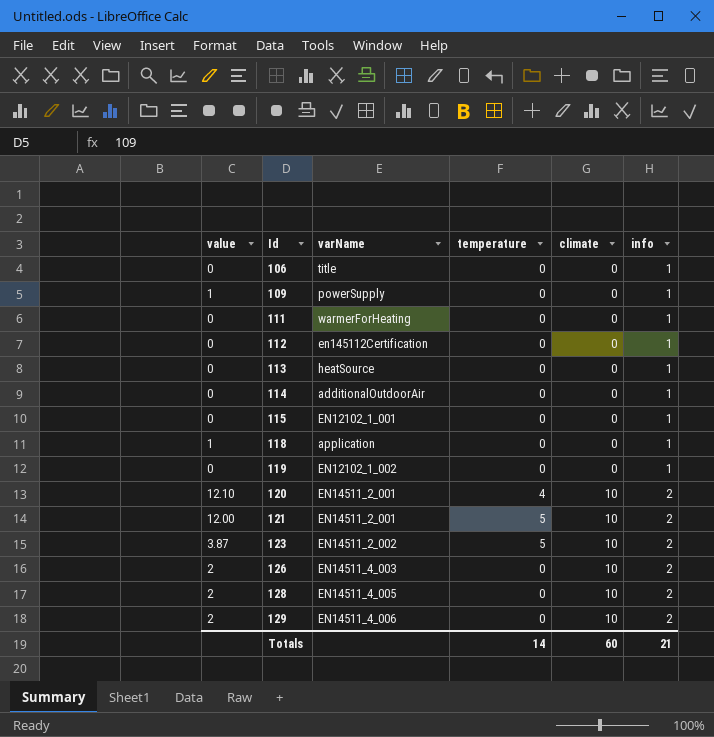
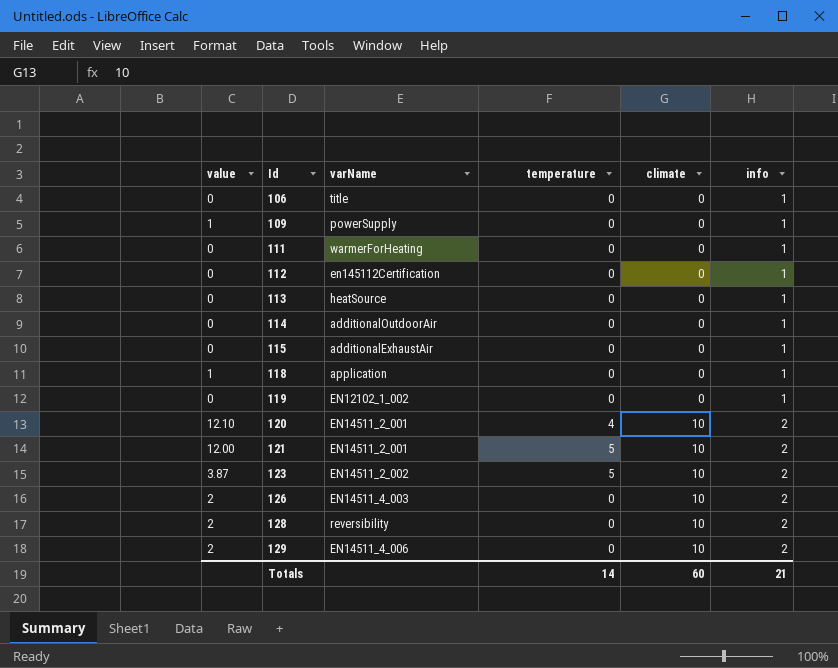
115 | varName: EN12102_1_001 -> additionalExhaustAir
128 | varName: EN14511_4_005 -> reversibility

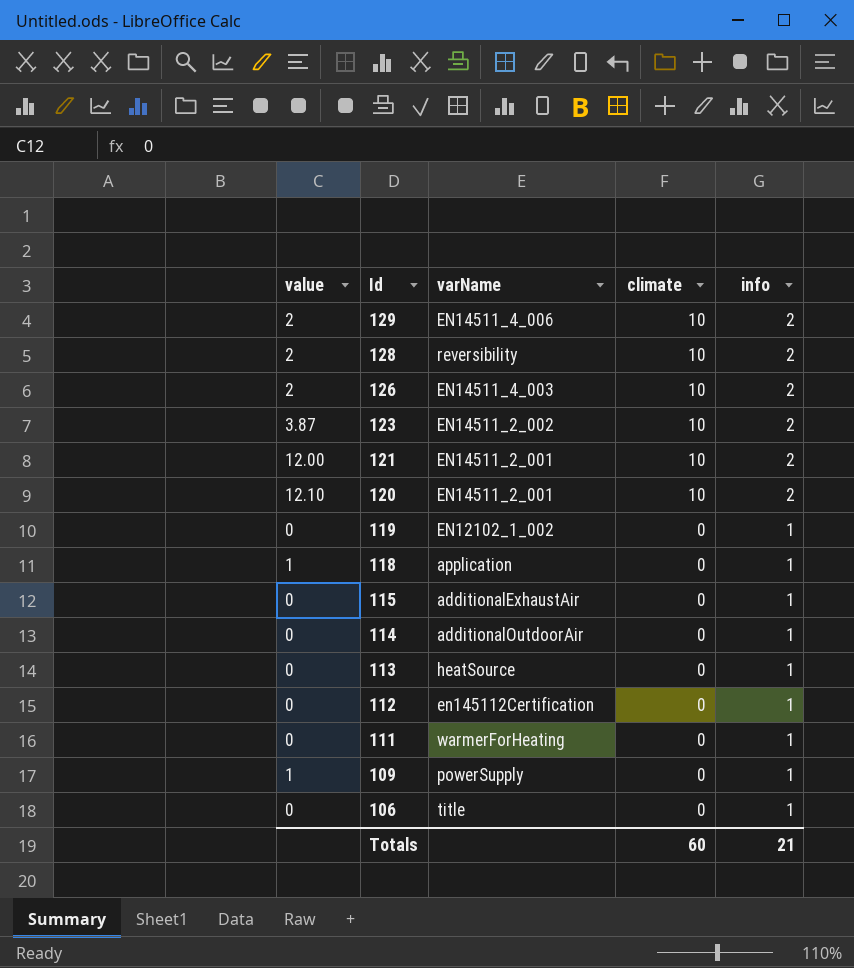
row order: Id ascending -> Id descending
column temperature | position: 4 -> none

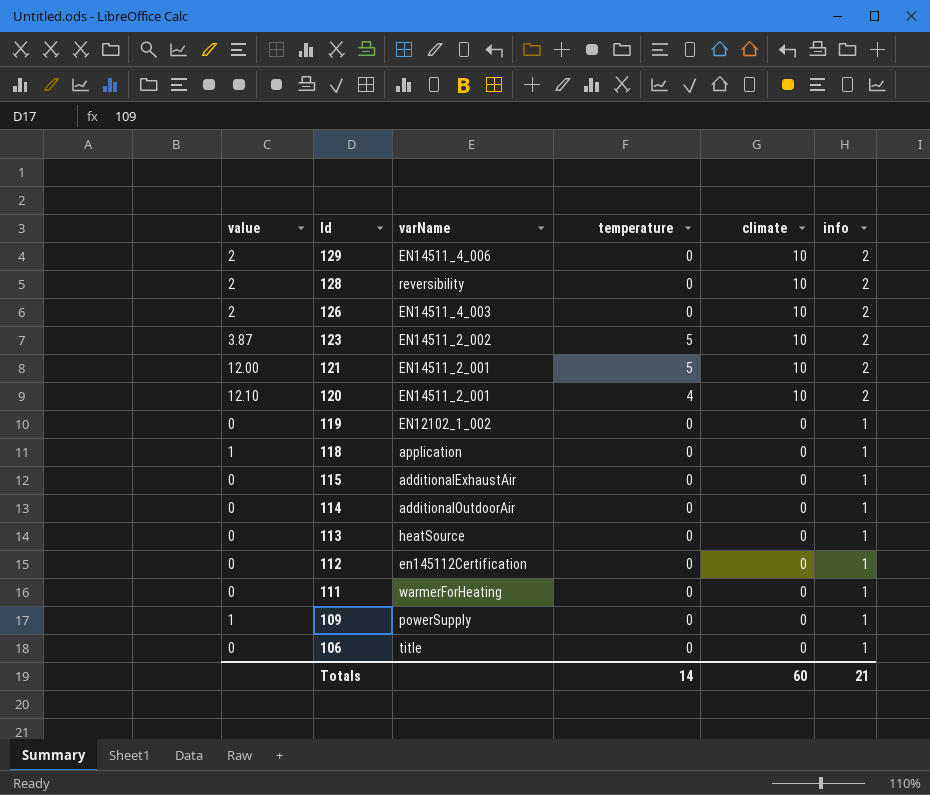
column temperature | position: none -> 4

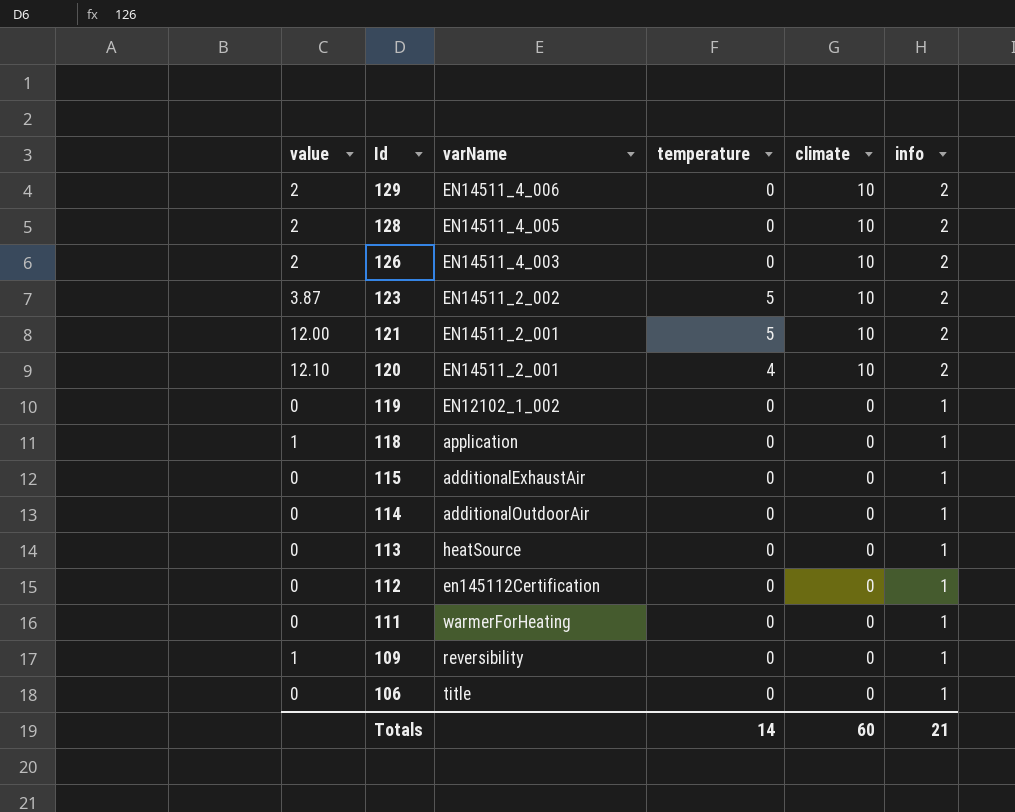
128 | varName: reversibility -> EN14511_4_005
109 | varName: powerSupply -> reversibility

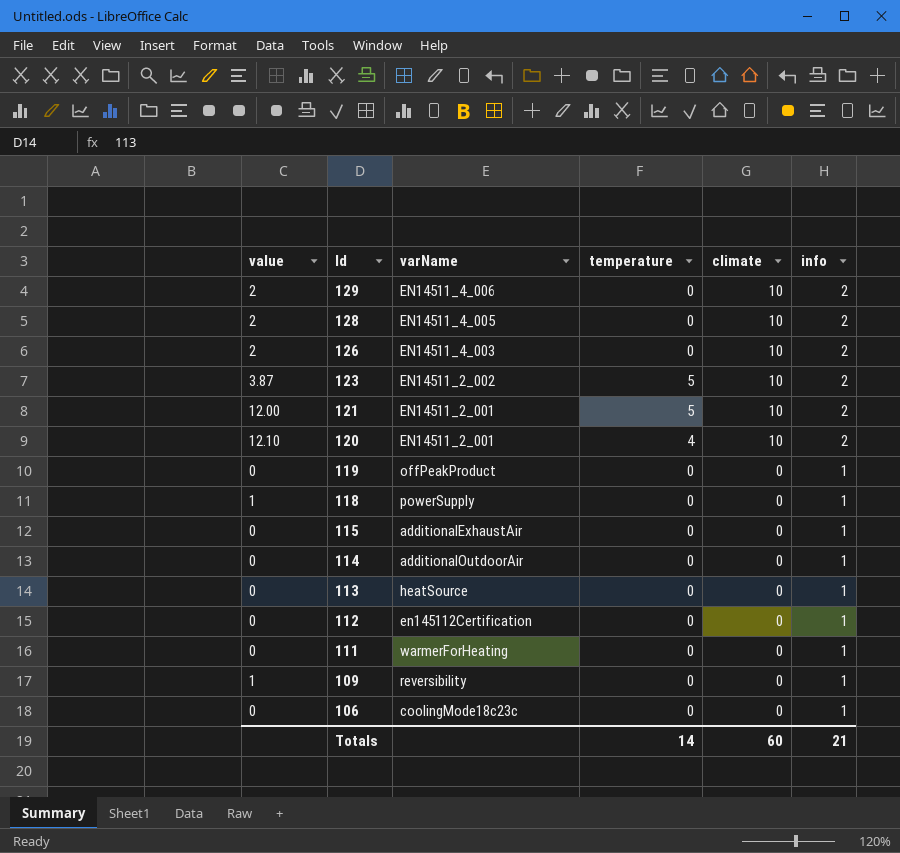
119 | varName: EN12102_1_002 -> offPeakProduct
118 | varName: application -> powerSupply
106 | varName: title -> coolingMode18c23c

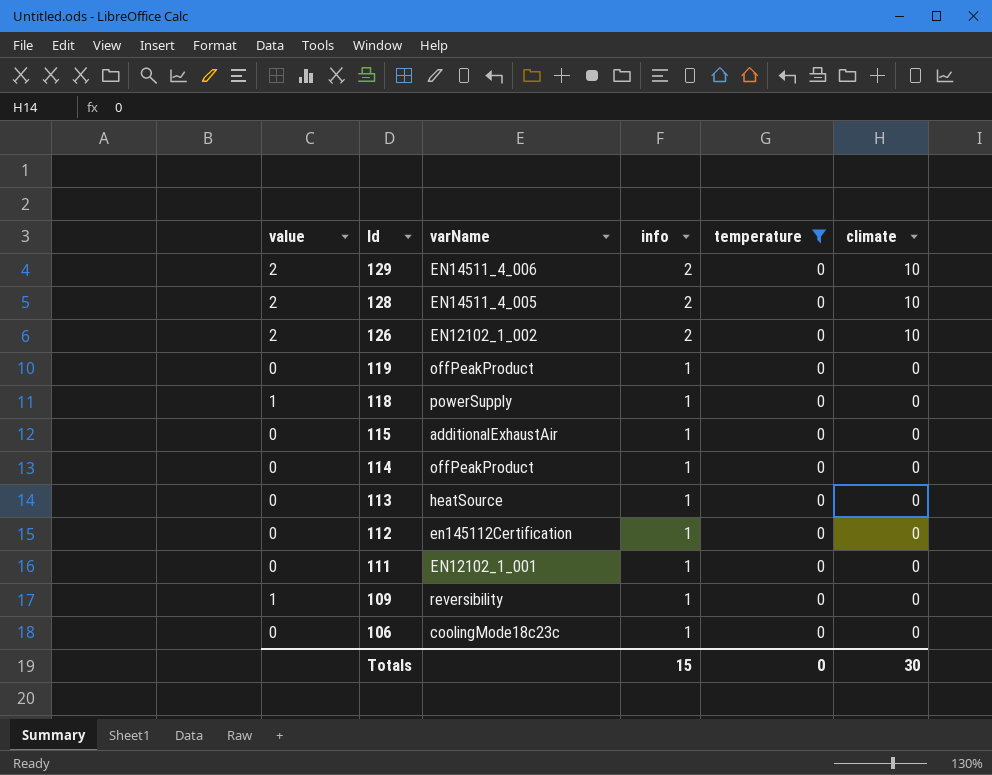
filter: none -> temperature = 0
column info | position: 6 -> 4
126 | varName: EN14511_4_003 -> EN12102_1_002
114 | varName: additionalOutdoorAir -> offPeakProduct
111 | varName: warmerForHeating -> EN12102_1_001
Totals | info: 21 -> 15
Totals | temperature: 14 -> 0
Totals | climate: 60 -> 30

